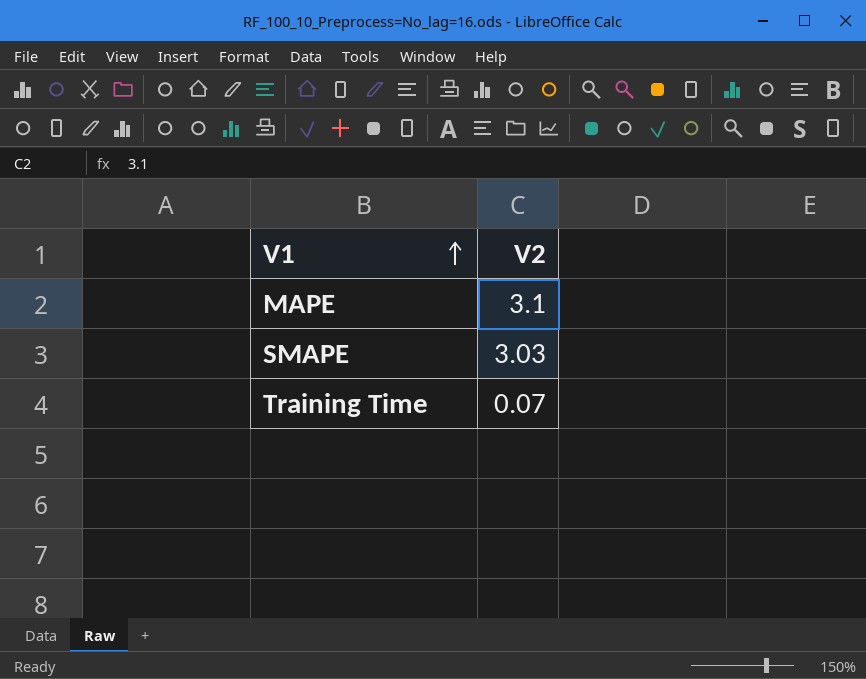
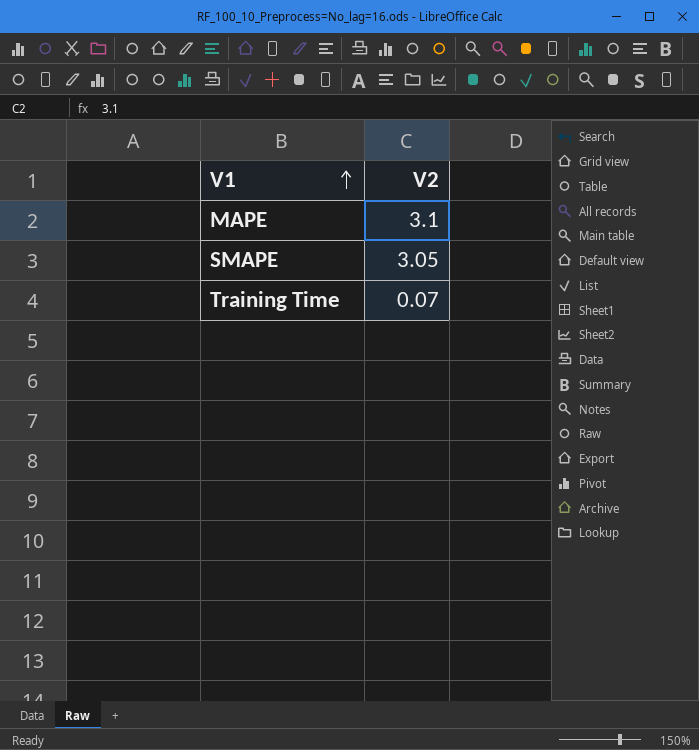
SMAPE | V2: 3.03 -> 3.05

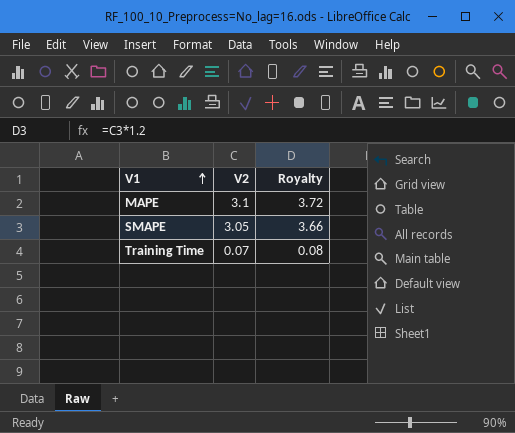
column Royalty | formula: none -> [V2] * 1.2

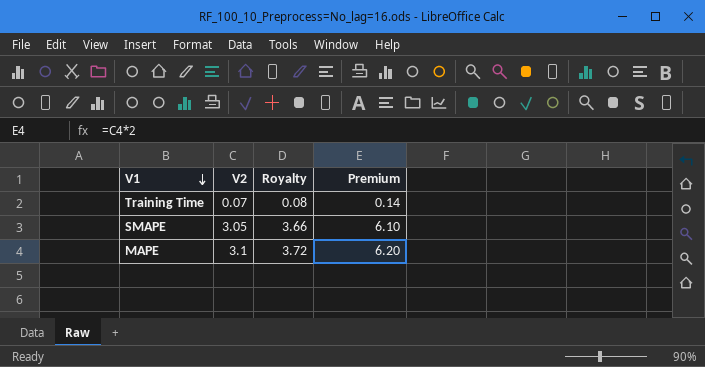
row order: V1 ascending -> V1 descending
column Premium | formula: none -> [V2] * 2

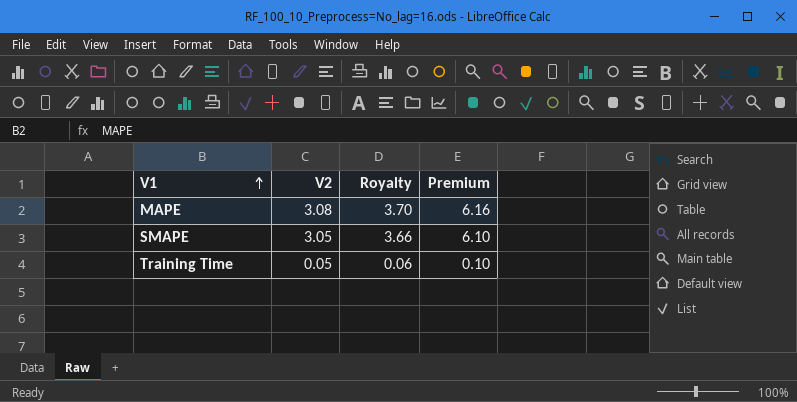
row order: V1 descending -> V1 ascending
MAPE | V2: 3.1 -> 3.08
MAPE | Royalty: 3.72 -> 3.70
MAPE | Premium: 6.20 -> 6.16
Training Time | V2: 0.07 -> 0.05
Training Time | Royalty: 0.08 -> 0.06
Training Time | Premium: 0.14 -> 0.10

